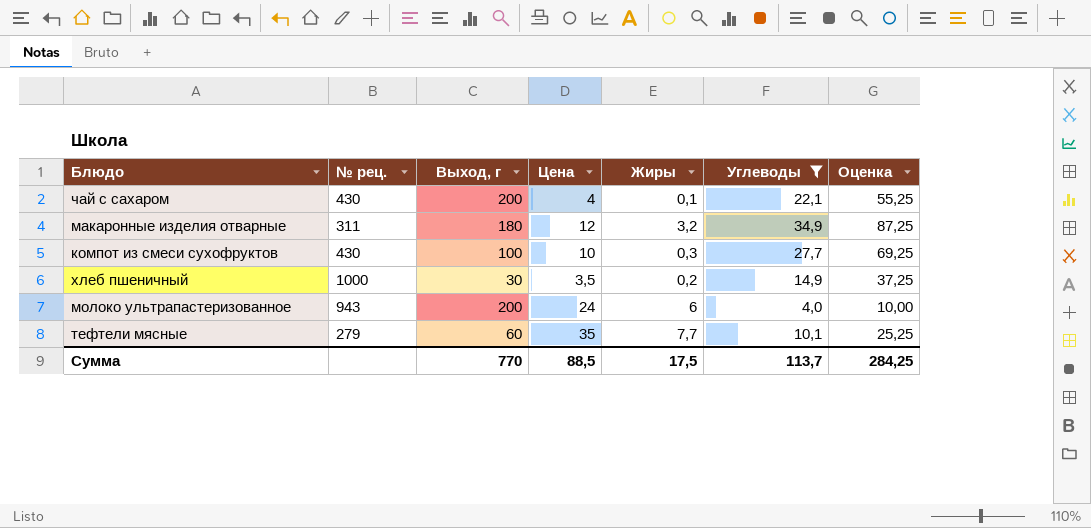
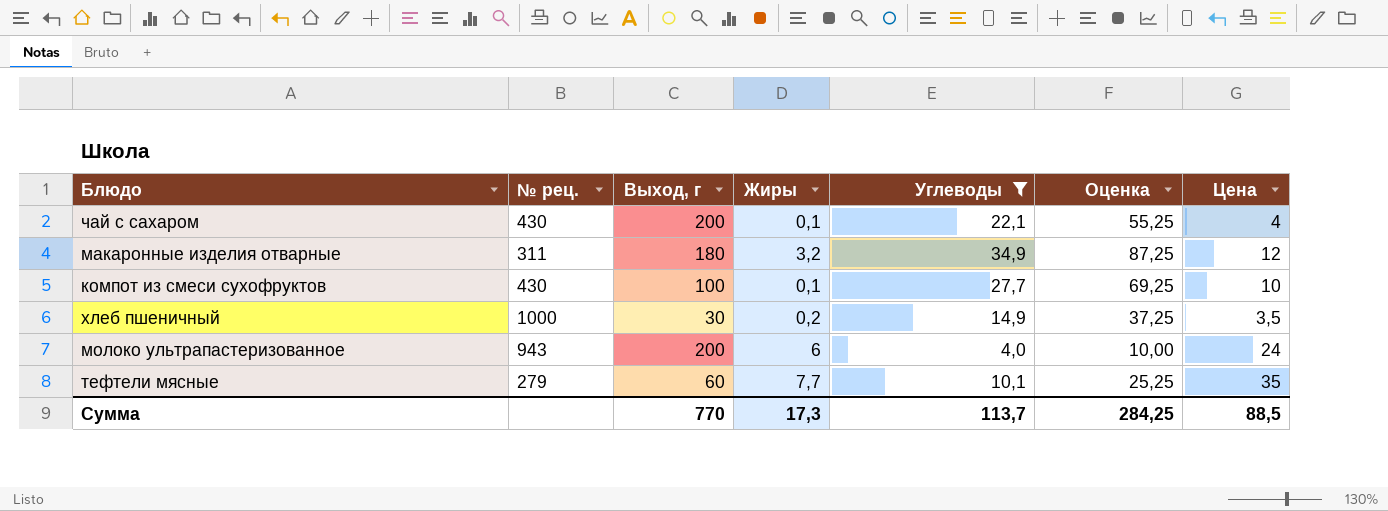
column Цена | position: 4 -> 7
компот из смеси сухофруктов | Жиры: 0,3 -> 0,1
Сумма | Жиры: 17,5 -> 17,3

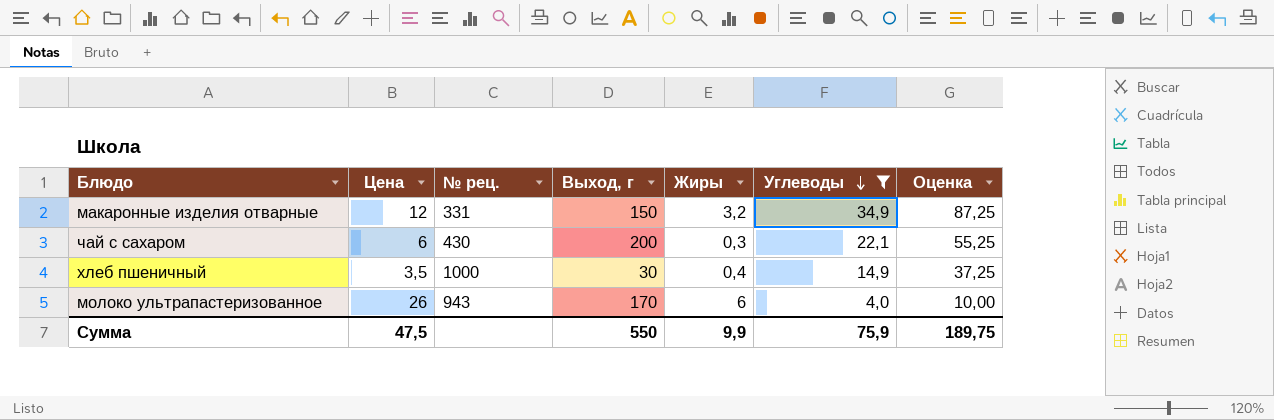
row order: none -> Углеводы descending
column Цена | position: 7 -> 2
row компот из смеси сухофруктов: 430 | 100 | 0,1 | 27,7 | 69,25 | 10 -> none
row тефтели мясные: 279 | 60 | 7,7 | 10,1 | 25,25 | 35 -> none
макаронные изделия отварные | № рец.: 311 -> 331
макаронные изделия отварные | Выход, г: 180 -> 150
чай с сахаром | Цена: 4 -> 6
чай с сахаром | Жиры: 0,1 -> 0,3
хлеб пшеничный | Жиры: 0,2 -> 0,4
молоко ультрапастеризованное | Цена: 24 -> 26
молоко ультрапастеризованное | Выход, г: 200 -> 170
Сумма | Цена: 88,5 -> 47,5
Сумма | Выход, г: 770 -> 550
Сумма | Жиры: 17,3 -> 9,9
Сумма | Углеводы: 113,7 -> 75,9
Сумма | Оценка: 284,25 -> 189,75

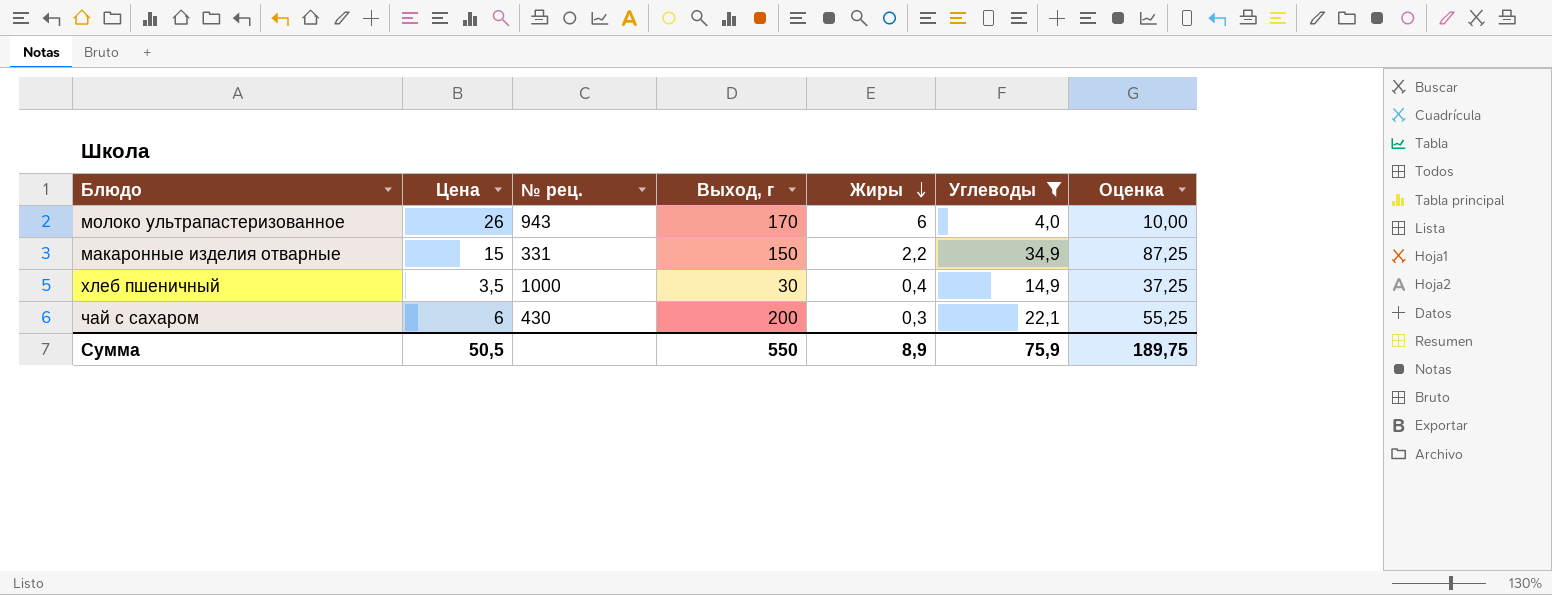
row order: Углеводы descending -> Жиры descending
макаронные изделия отварные | Цена: 12 -> 15
макаронные изделия отварные | Жиры: 3,2 -> 2,2
Сумма | Цена: 47,5 -> 50,5
Сумма | Жиры: 9,9 -> 8,9

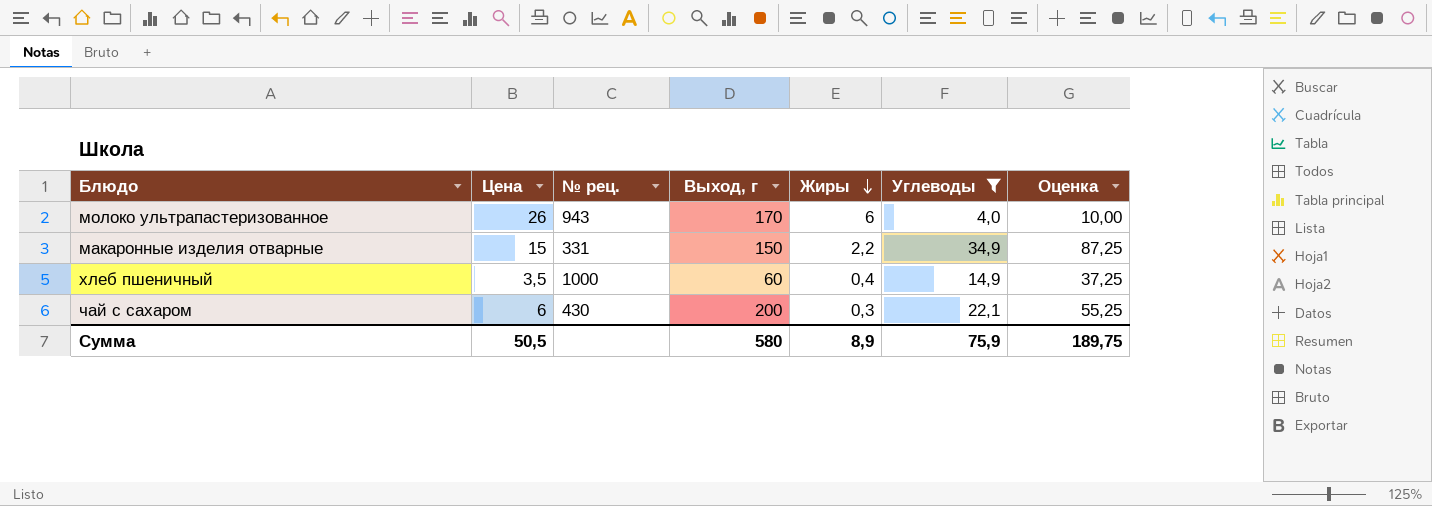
хлеб пшеничный | Выход, г: 30 -> 60
Сумма | Выход, г: 550 -> 580

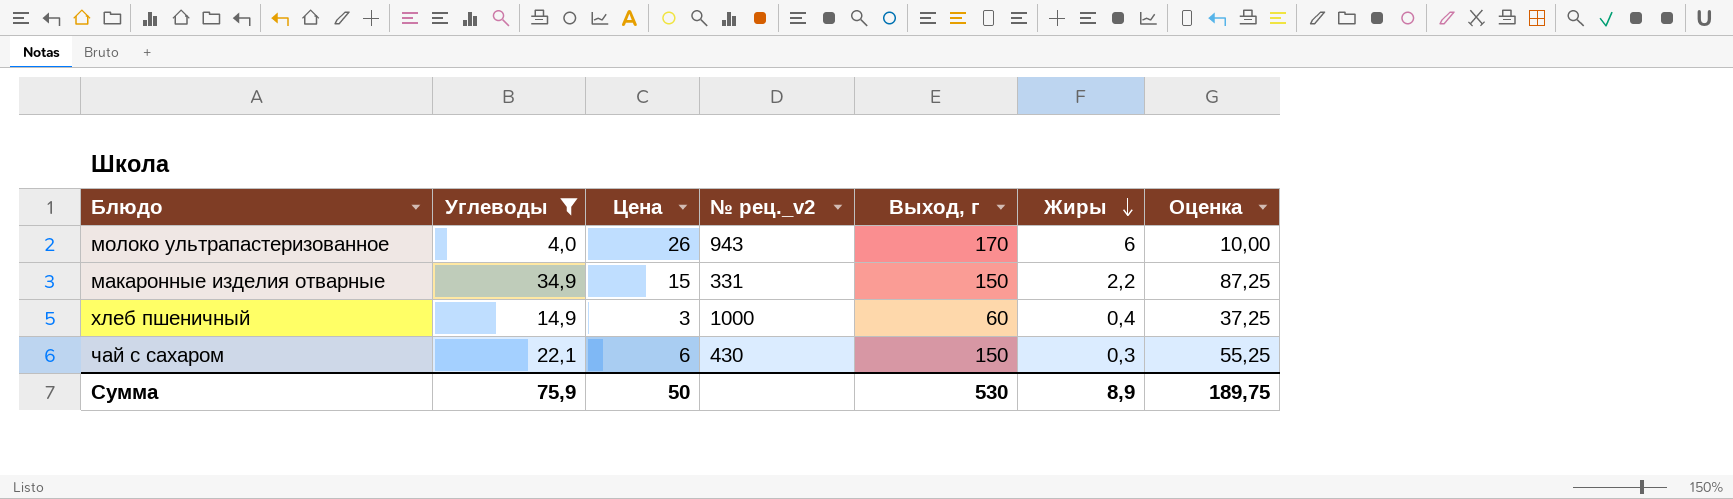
column Углеводы | position: 6 -> 2
column name: № рец. -> № рец._v2
хлеб пшеничный | Цена: 3,5 -> 3
чай с сахаром | Выход, г: 200 -> 150
Сумма | Цена: 50,5 -> 50
Сумма | Выход, г: 580 -> 530

